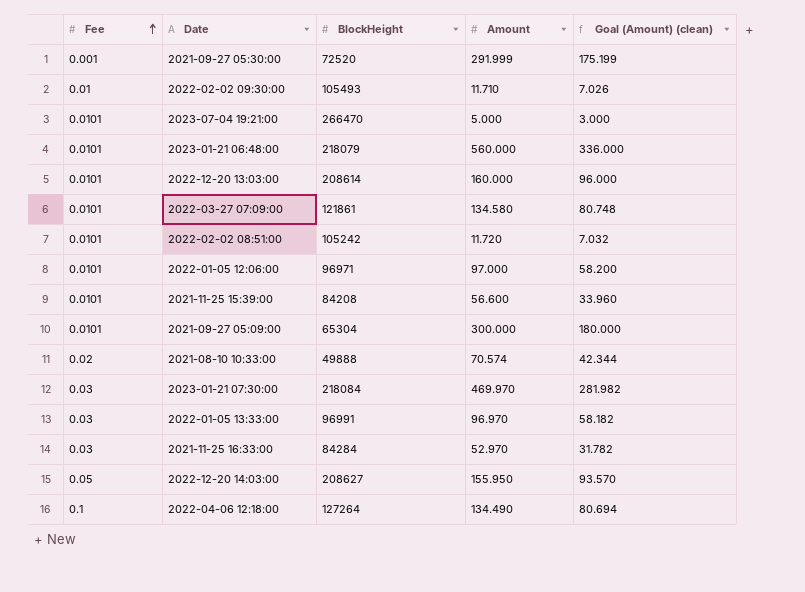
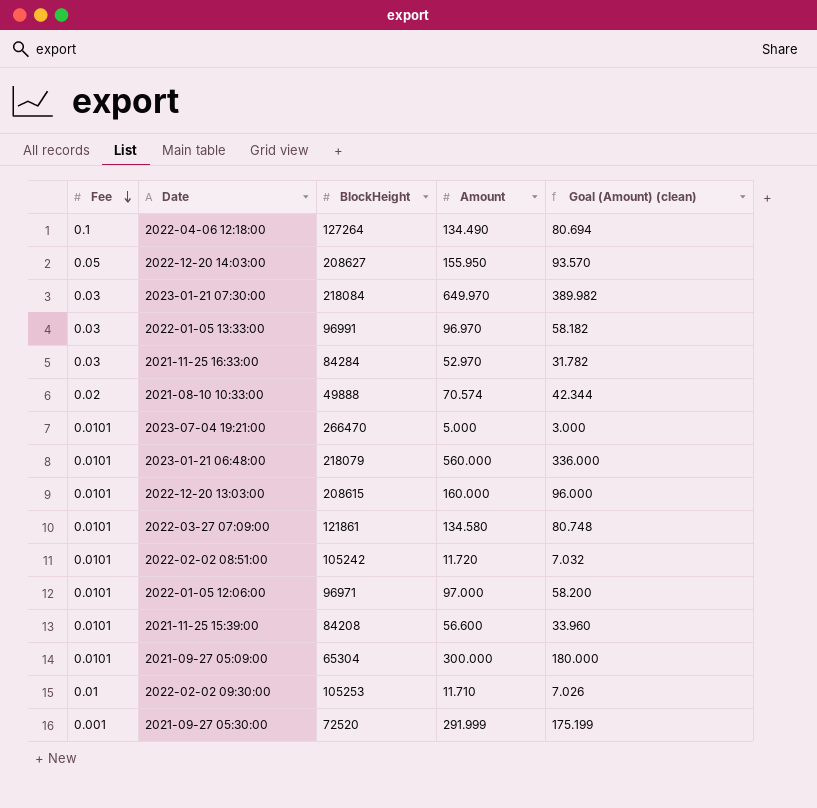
row order: Fee ascending -> Fee descending
2023-01-21 07:30:00 | Amount: 469.970 -> 649.970
2023-01-21 07:30:00 | Goal (Amount) (clean): 281.982 -> 389.982
2022-12-20 13:03:00 | BlockHeight: 208614 -> 208615
2022-02-02 09:30:00 | BlockHeight: 105493 -> 105253

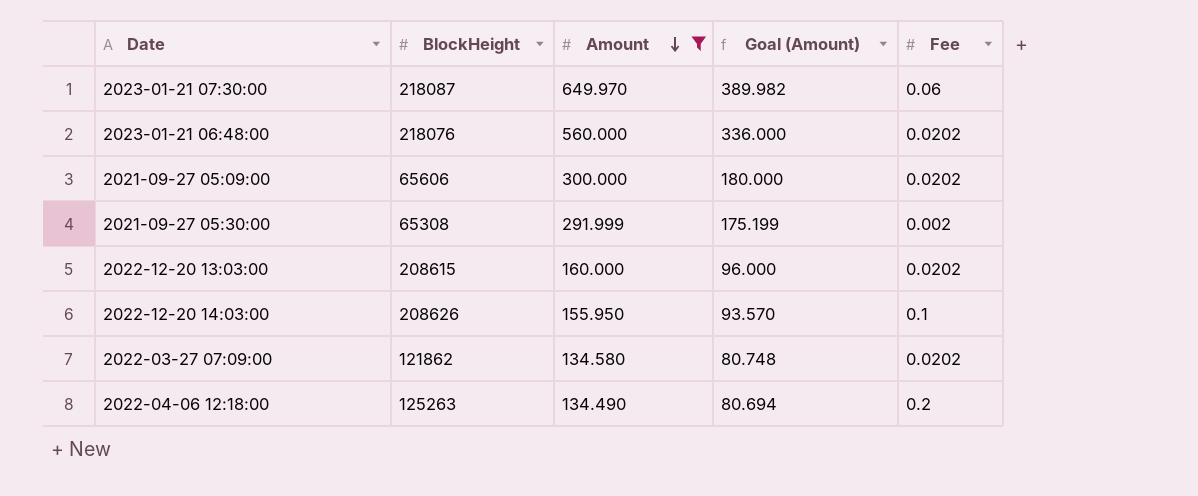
filter: none -> Amount >= 134.490
row order: Fee descending -> Amount descending
column name: Goal (Amount) (clean) -> Goal (Amount)
column Fee | position: 1 -> 5
2023-01-21 07:30:00 | BlockHeight: 218084 -> 218087
2023-01-21 07:30:00 | Fee: 0.03 -> 0.06
2023-01-21 06:48:00 | BlockHeight: 218079 -> 218076
2023-01-21 06:48:00 | Fee: 0.0101 -> 0.0202
2021-09-27 05:09:00 | BlockHeight: 65304 -> 65606
2021-09-27 05:09:00 | Fee: 0.0101 -> 0.0202
2021-09-27 05:30:00 | BlockHeight: 72520 -> 65308
2021-09-27 05:30:00 | Fee: 0.001 -> 0.002
2022-12-20 13:03:00 | Fee: 0.0101 -> 0.0202
2022-12-20 14:03:00 | BlockHeight: 208627 -> 208626
2022-12-20 14:03:00 | Fee: 0.05 -> 0.1
2022-03-27 07:09:00 | BlockHeight: 121861 -> 121862
2022-03-27 07:09:00 | Fee: 0.0101 -> 0.0202
2022-04-06 12:18:00 | BlockHeight: 127264 -> 125263
2022-04-06 12:18:00 | Fee: 0.1 -> 0.2

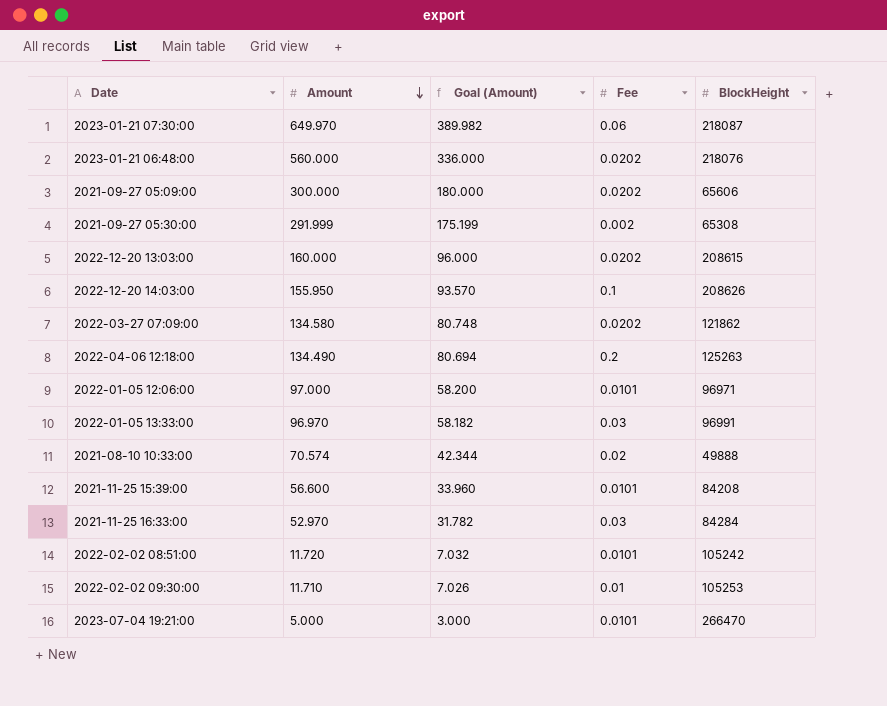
filter: Amount >= 134.490 -> none
column BlockHeight | position: 2 -> 5

